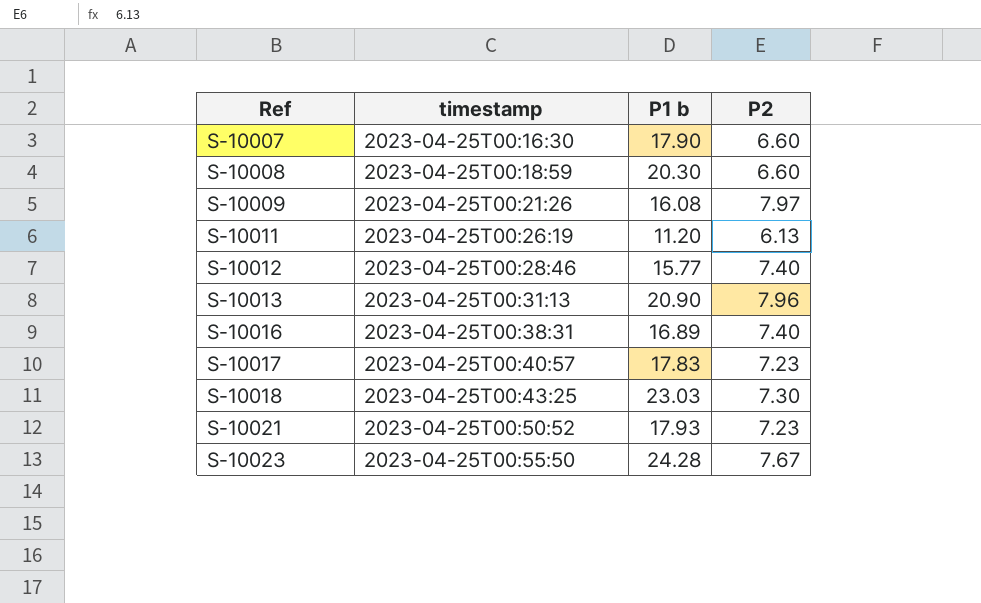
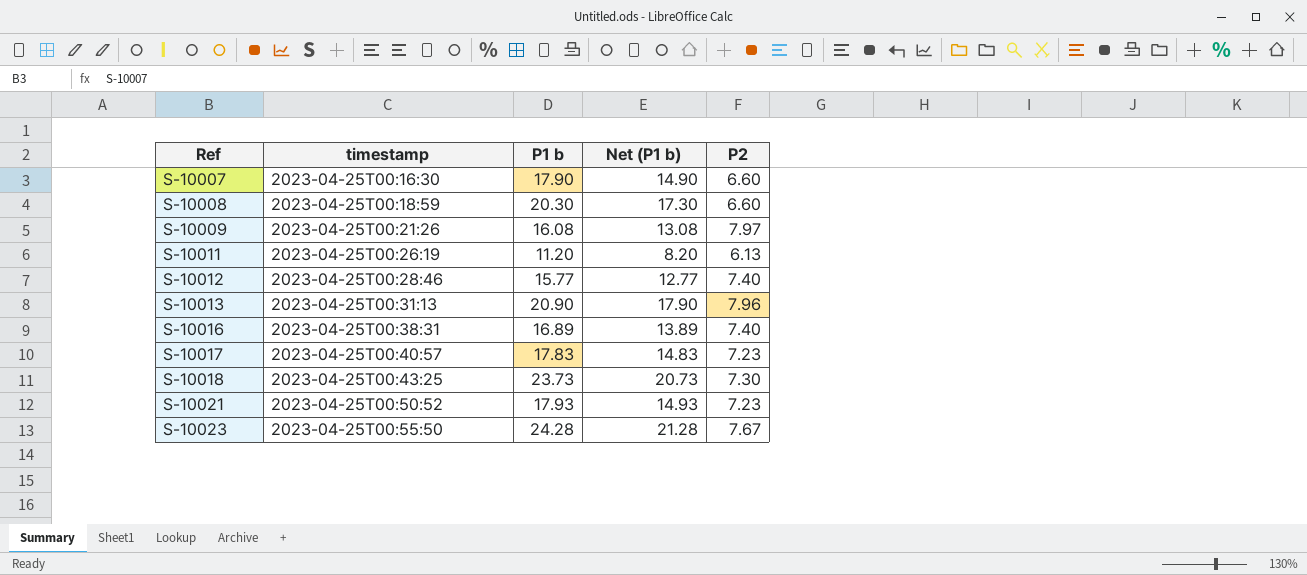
column Net (P1 b) | formula: none -> [P1 b] - 3
S-10018 | P1 b: 23.03 -> 23.73

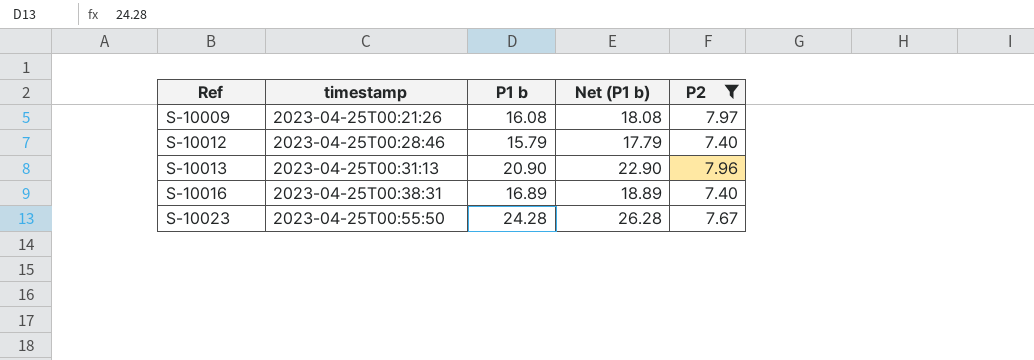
filter: none -> P2 >= 7.40
column Net (P1 b) | formula: [P1 b] - 3 -> [P1 b] + 2
S-10012 | P1 b: 15.77 -> 15.79

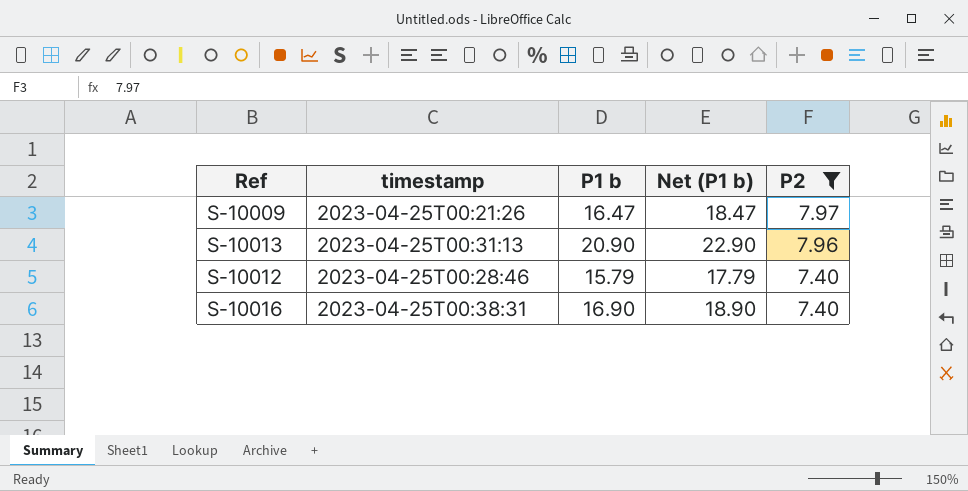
row order: Ref ascending -> P2 descending
row S-10023: 2023-04-25T00:55:50 | 24.28 | 26.28 | 7.67 -> none
S-10009 | P1 b: 16.08 -> 16.47
S-10009 | Net (P1 b): 18.08 -> 18.47
S-10016 | P1 b: 16.89 -> 16.90
S-10016 | Net (P1 b): 18.89 -> 18.90

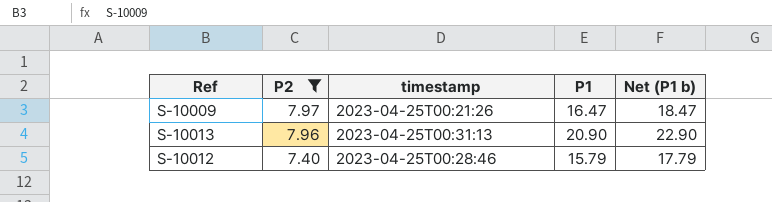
column P2 | position: 5 -> 2
column name: P1 b -> P1
row S-10016: 2023-04-25T00:38:31 | 16.90 | 18.90 | 7.40 -> none

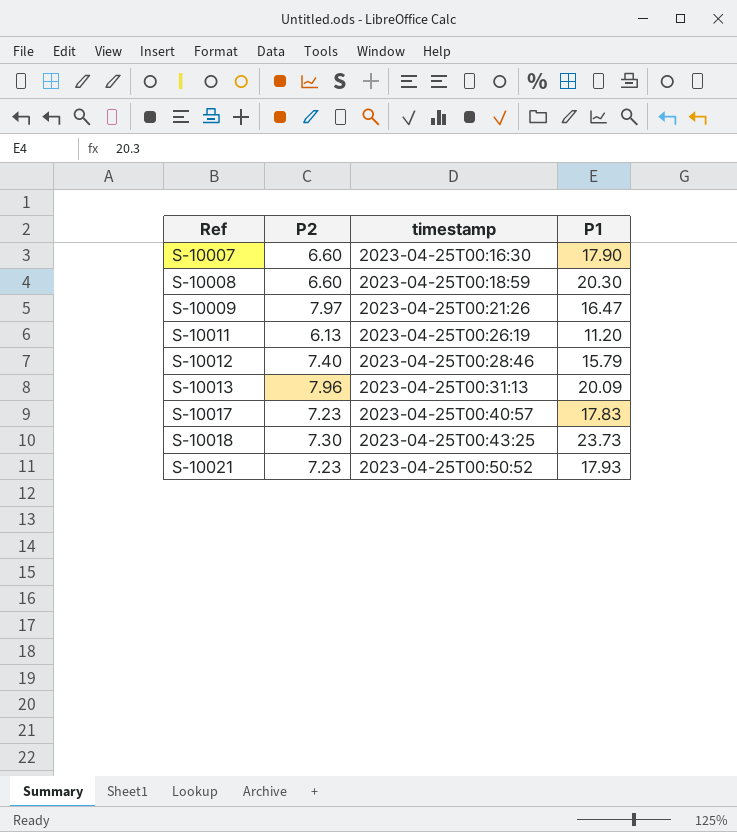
filter: P2 >= 7.40 -> none
row order: P2 descending -> Ref ascending
column Net (P1 b) | formula: [P1] + 2 -> none
S-10013 | P1: 20.90 -> 20.09

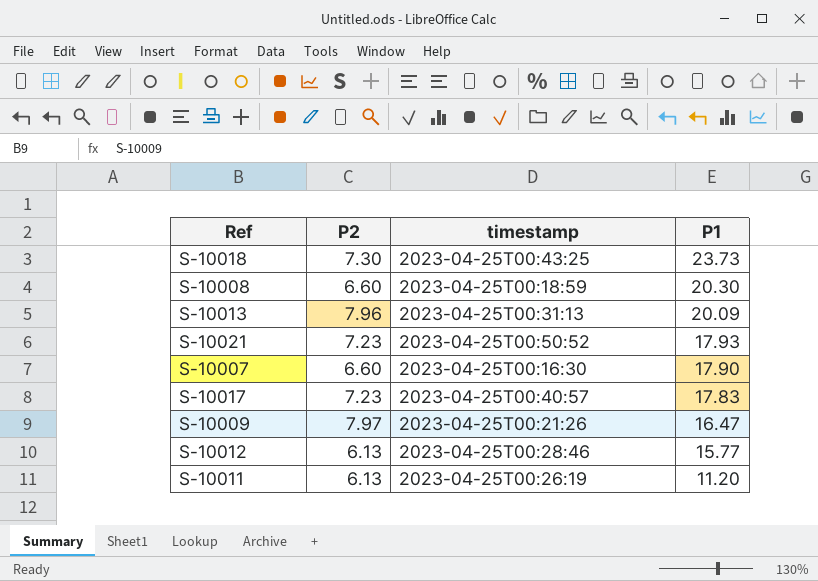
row order: Ref ascending -> P1 descending
S-10012 | P2: 7.40 -> 6.13
S-10012 | P1: 15.79 -> 15.77

